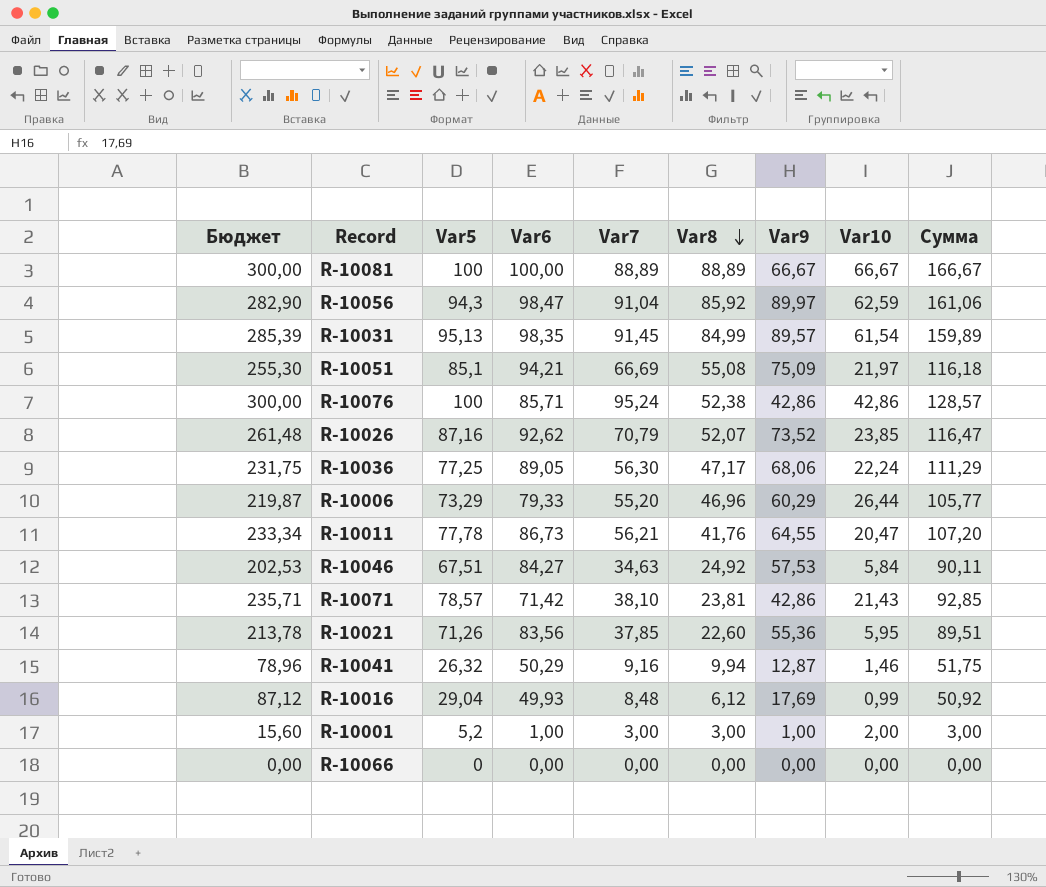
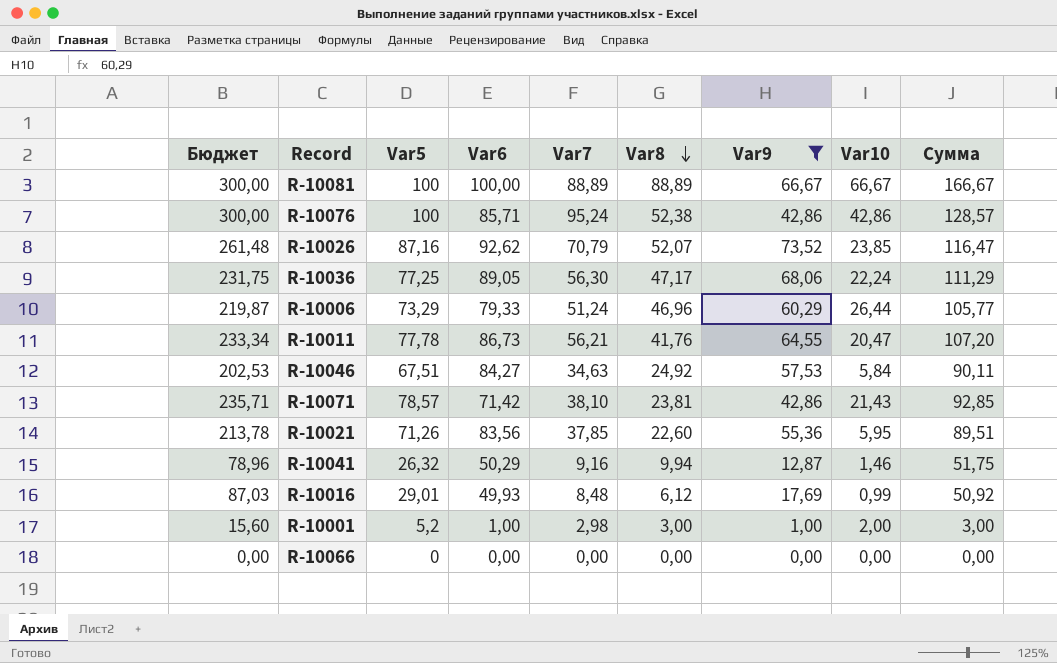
filter: none -> Var9 <= 73,52
R-10006 | Var7: 55,20 -> 51,24
R-10016 | Бюджет: 87,12 -> 87,03
R-10016 | Var5: 29,04 -> 29,01
R-10001 | Var7: 3,00 -> 2,98

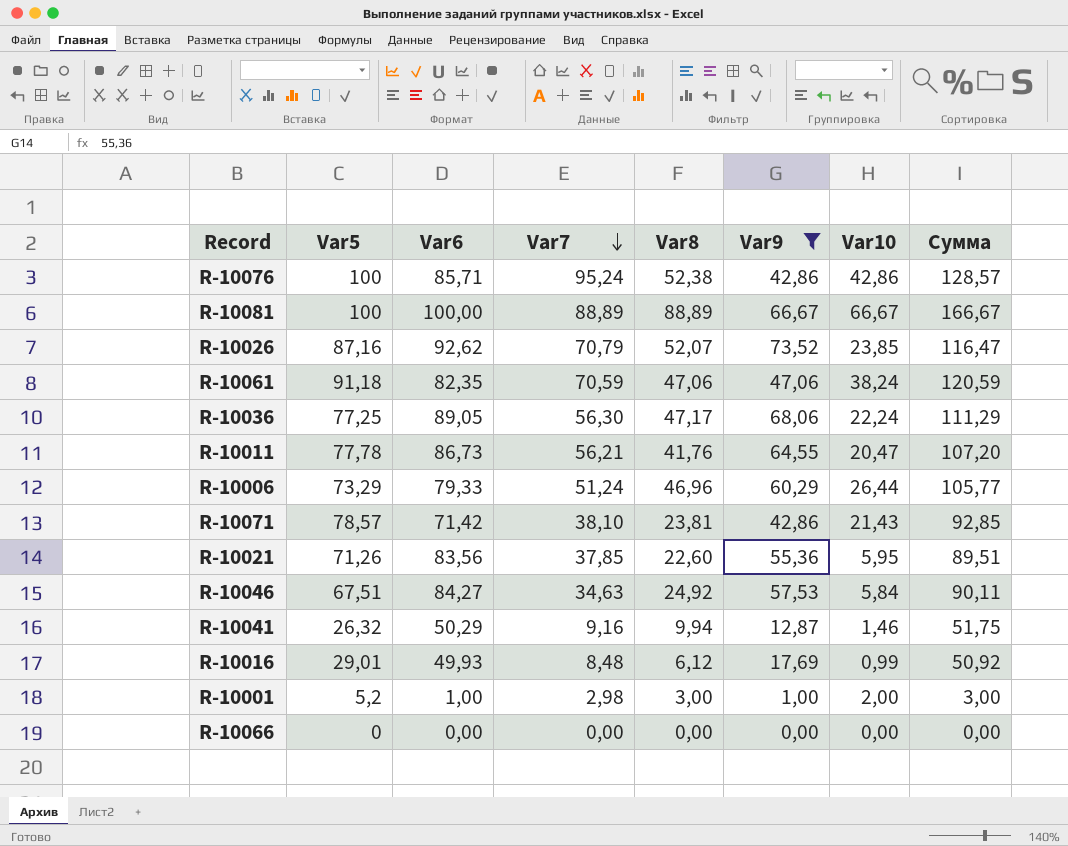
row order: Var8 descending -> Var7 descending
column Бюджет | formula: [Var5] * 3 -> none
row R-10061: none -> 91,18 | 82,35 | 70,59 | 47,06 | 47,06 | 38,24 | 120,59

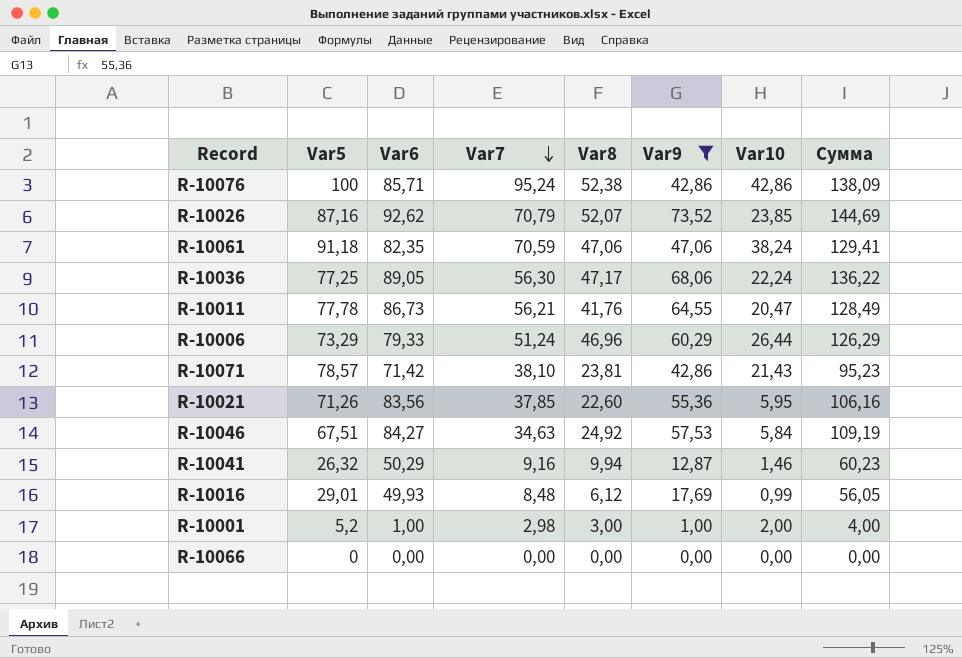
column Сумма | formula: [Var6] + [Var10] -> [Var6] + [Var8]
row R-10081: 100 | 100,00 | 88,89 | 88,89 | 66,67 | 66,67 | 166,67 -> none

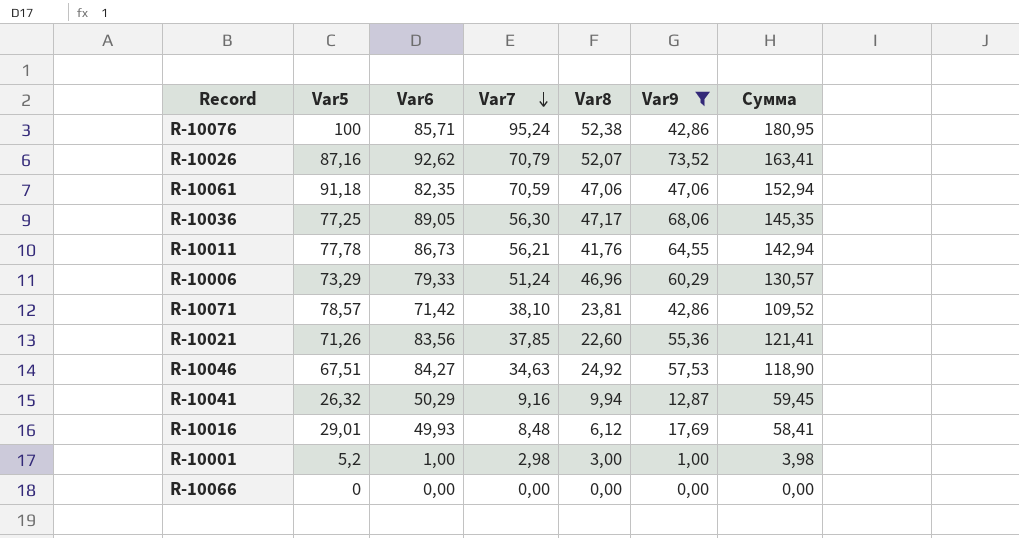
column Var10 | position: 7 -> none
column Сумма | formula: [Var6] + [Var8] -> [Var6] + [Var7]

